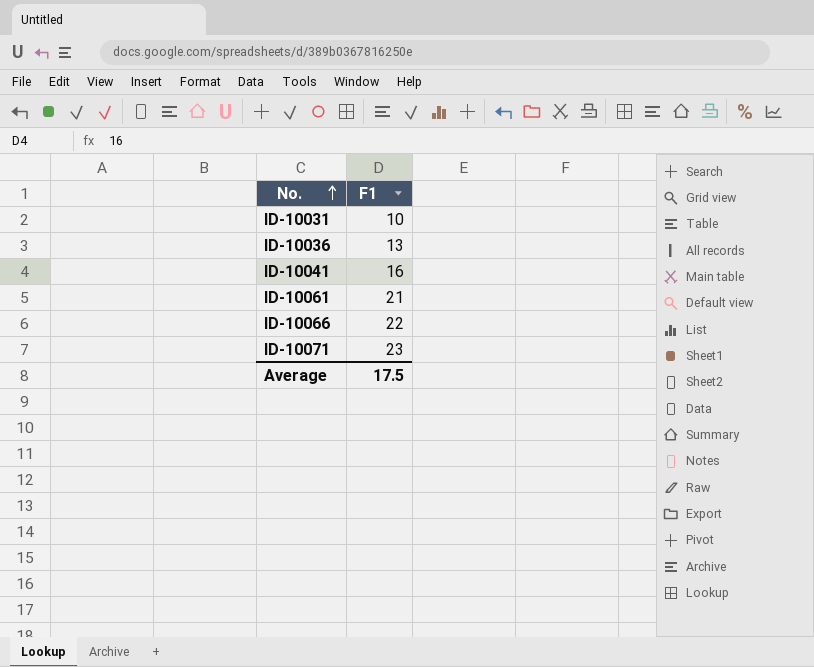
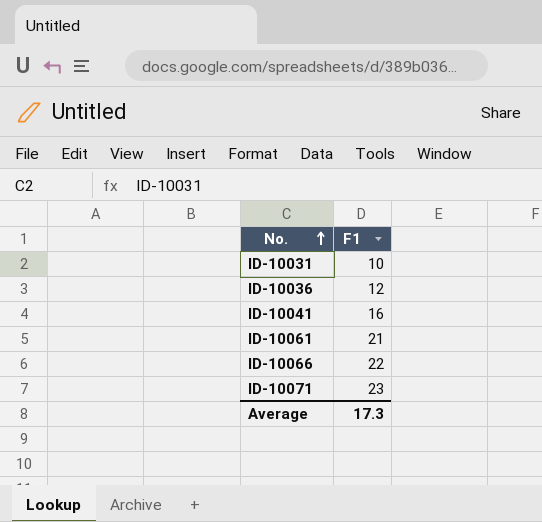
ID-10036 | F1: 13 -> 12
Average | F1: 17.5 -> 17.3

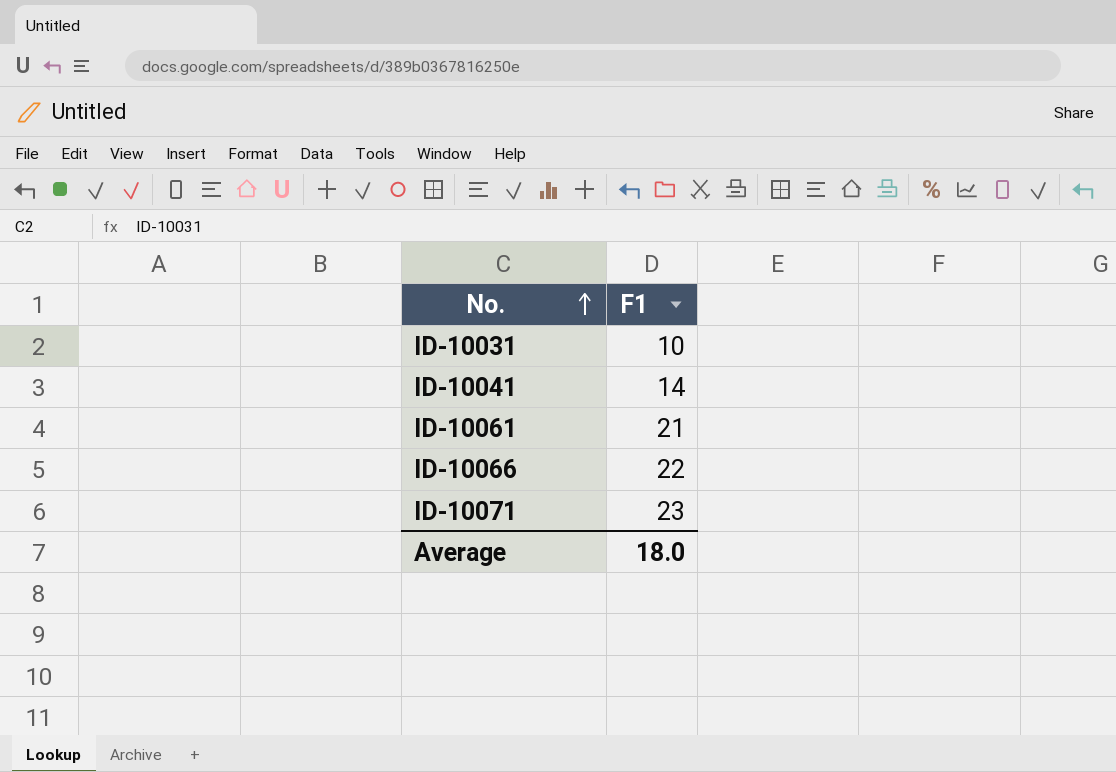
row ID-10036: 12 -> none
ID-10041 | F1: 16 -> 14
Average | F1: 17.3 -> 18.0

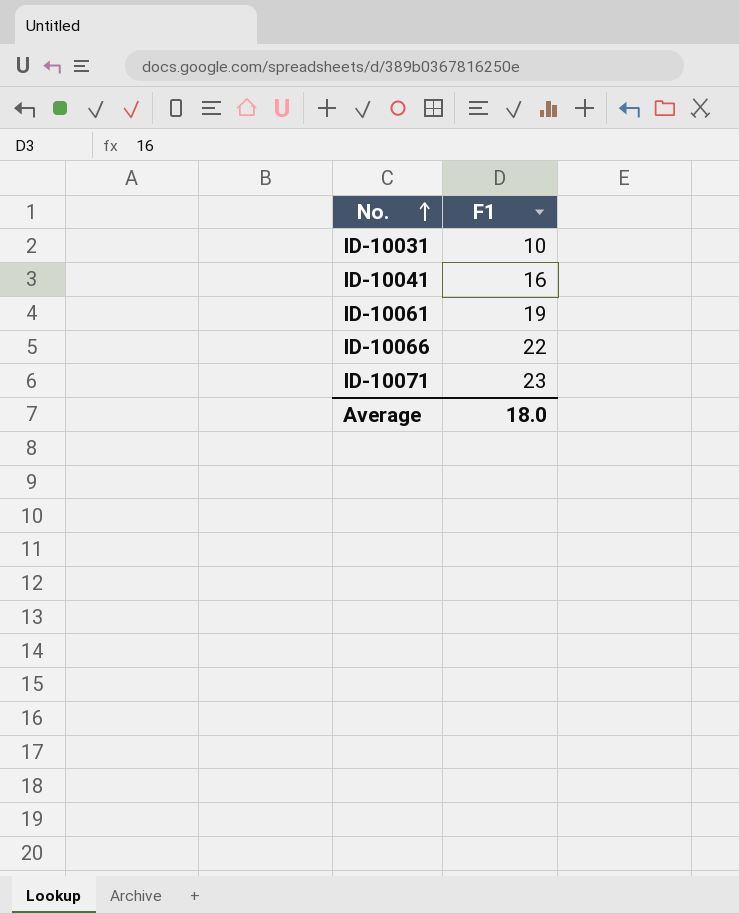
ID-10041 | F1: 14 -> 16
ID-10061 | F1: 21 -> 19

